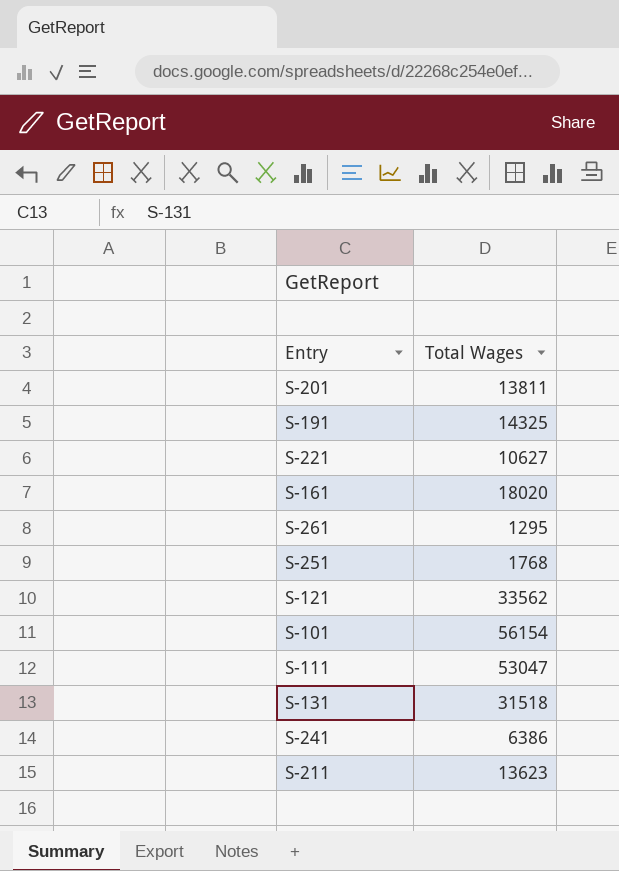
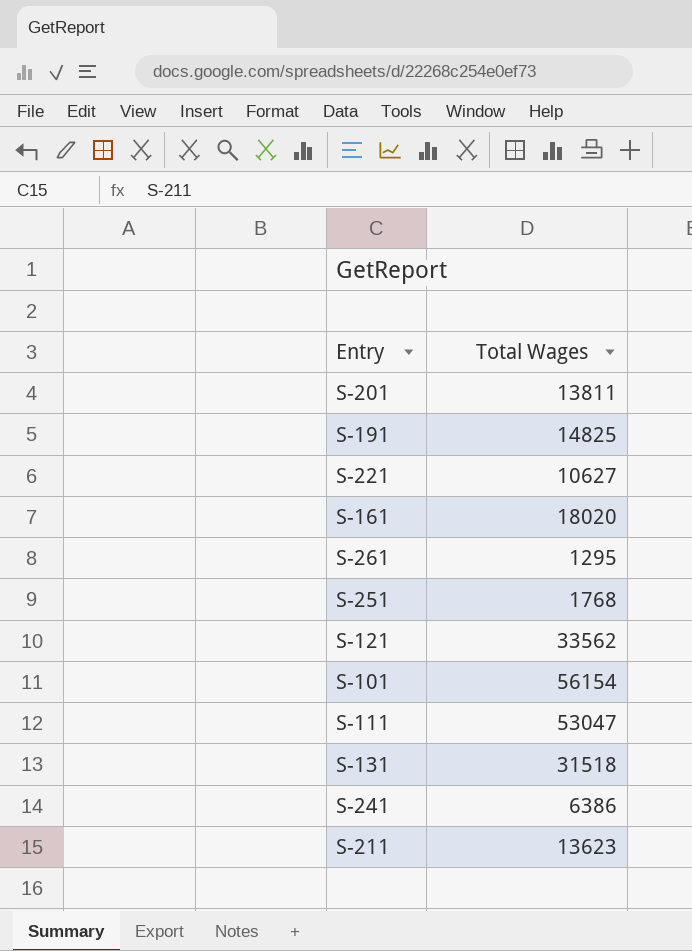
S-191 | Total Wages: 14325 -> 14825

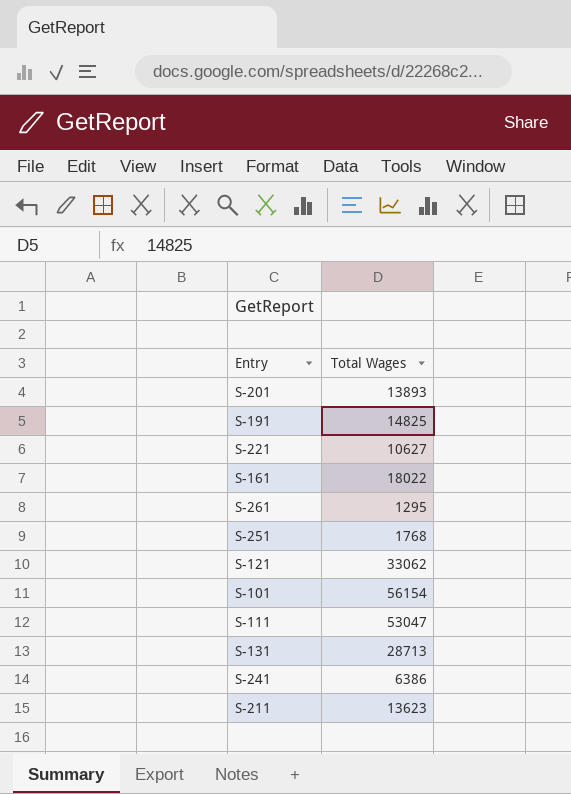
S-201 | Total Wages: 13811 -> 13893
S-161 | Total Wages: 18020 -> 18022
S-121 | Total Wages: 33562 -> 33062
S-131 | Total Wages: 31518 -> 28713

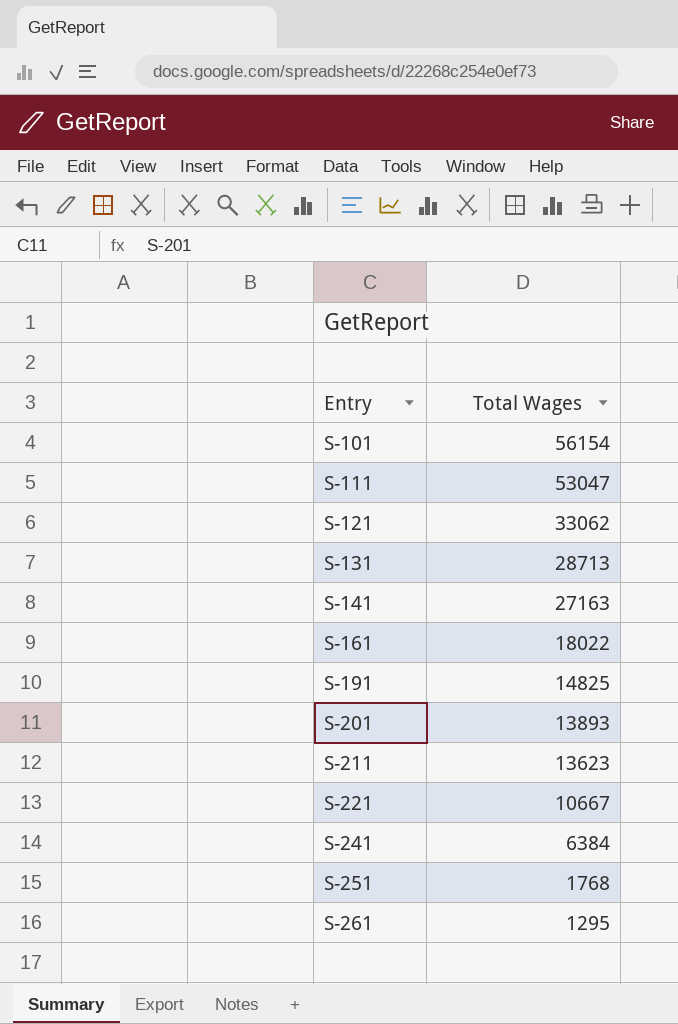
row order: none -> Entry ascending
row S-141: none -> 27163
S-221 | Total Wages: 10627 -> 10667
S-241 | Total Wages: 6386 -> 6384

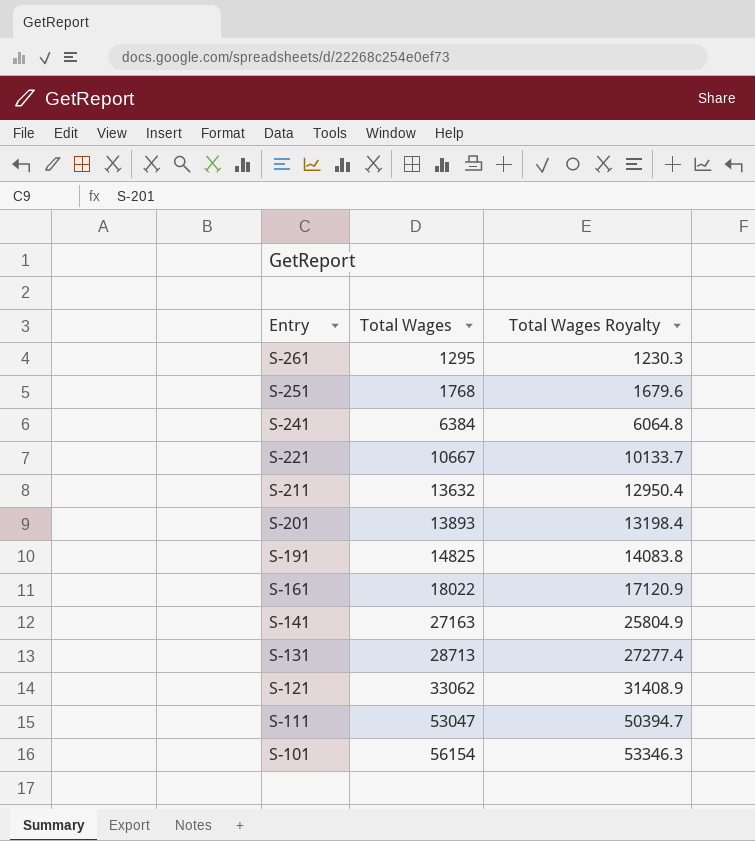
row order: Entry ascending -> Entry descending
column Total Wages Royalty | formula: none -> [Total Wages] * 0.95
S-211 | Total Wages: 13623 -> 13632

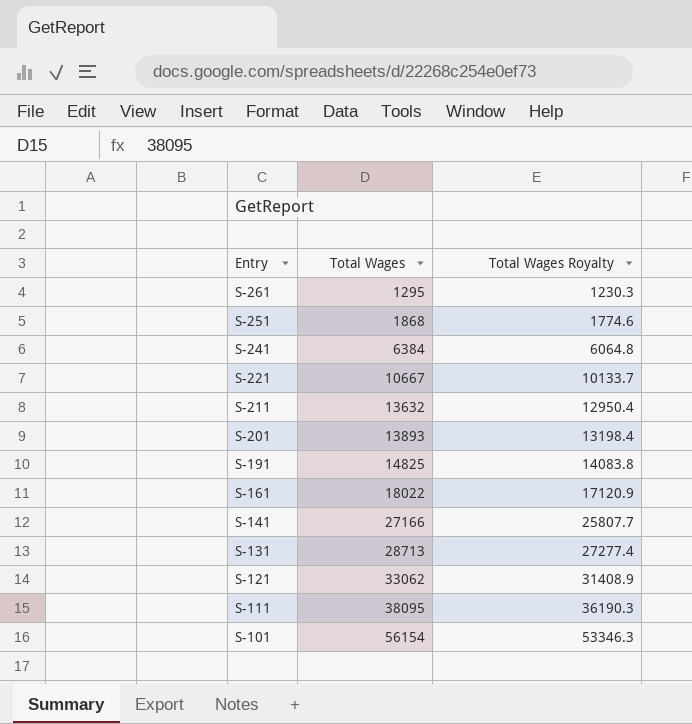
S-251 | Total Wages: 1768 -> 1868
S-251 | Total Wages Royalty: 1679.6 -> 1774.6
S-141 | Total Wages: 27163 -> 27166
S-141 | Total Wages Royalty: 25804.9 -> 25807.7
S-111 | Total Wages: 53047 -> 38095
S-111 | Total Wages Royalty: 50394.7 -> 36190.3

